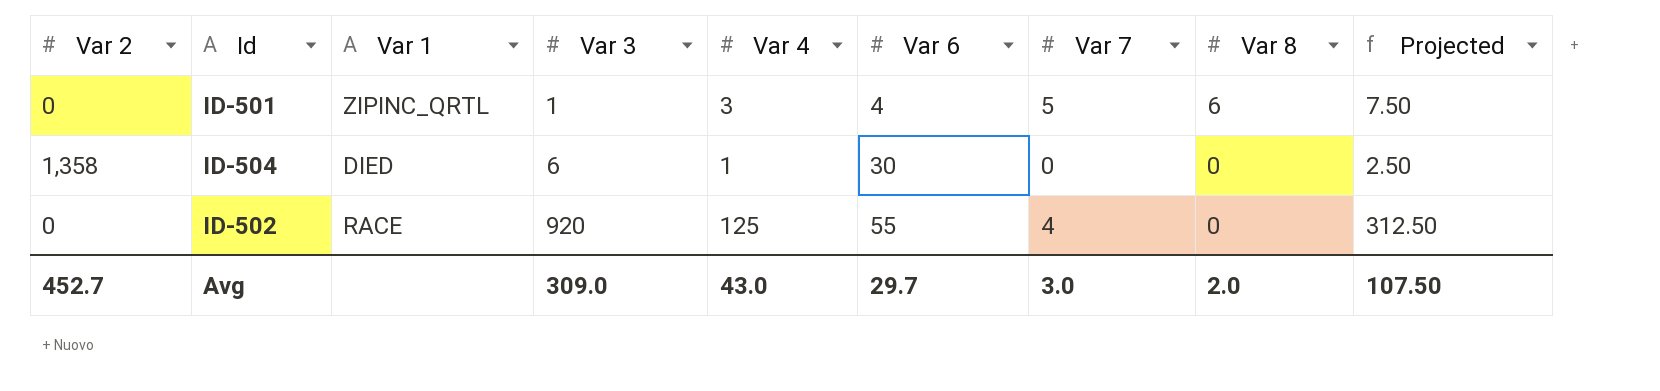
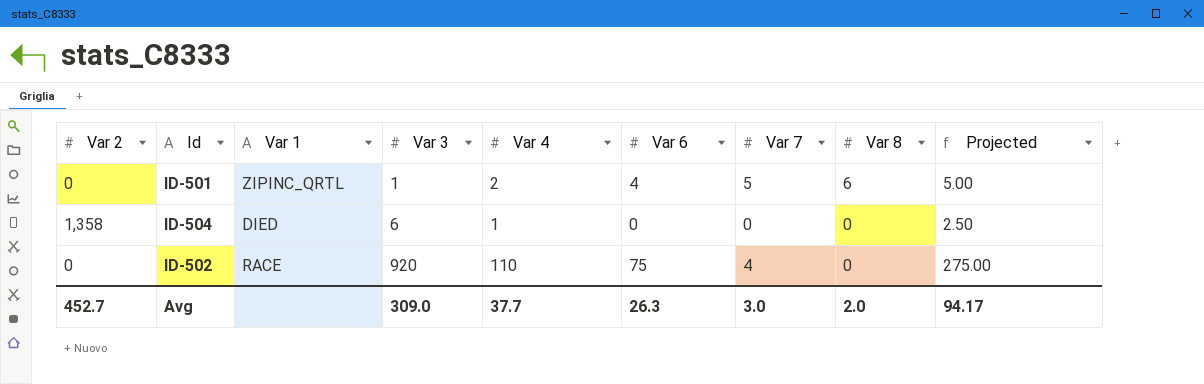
ID-501 | Var 4: 3 -> 2
ID-501 | Projected: 7.50 -> 5.00
ID-504 | Var 6: 30 -> 0
ID-502 | Var 4: 125 -> 110
ID-502 | Var 6: 55 -> 75
ID-502 | Projected: 312.50 -> 275.00
Avg | Var 4: 43.0 -> 37.7
Avg | Var 6: 29.7 -> 26.3
Avg | Projected: 107.50 -> 94.17

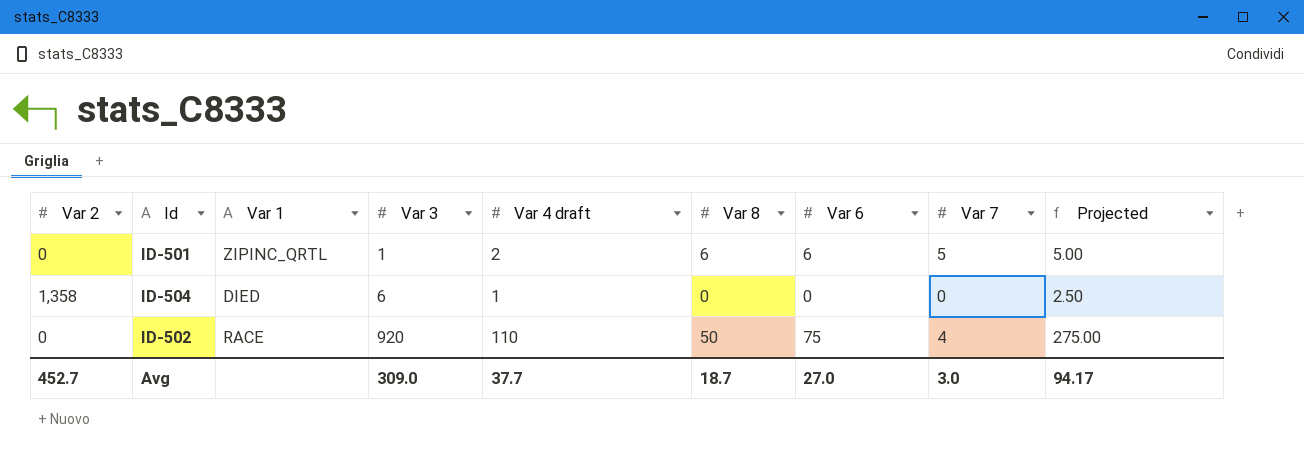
column name: Var 4 -> Var 4 draft
column Var 8 | position: 8 -> 6
ID-501 | Var 6: 4 -> 6
ID-502 | Var 8: 0 -> 50
Avg | Var 8: 2.0 -> 18.7
Avg | Var 6: 26.3 -> 27.0

